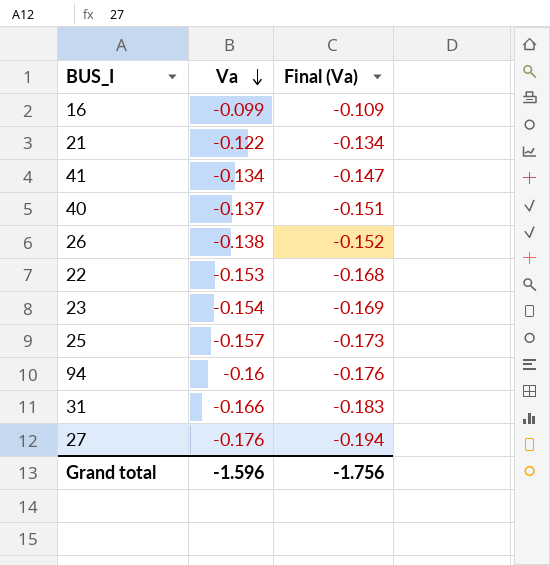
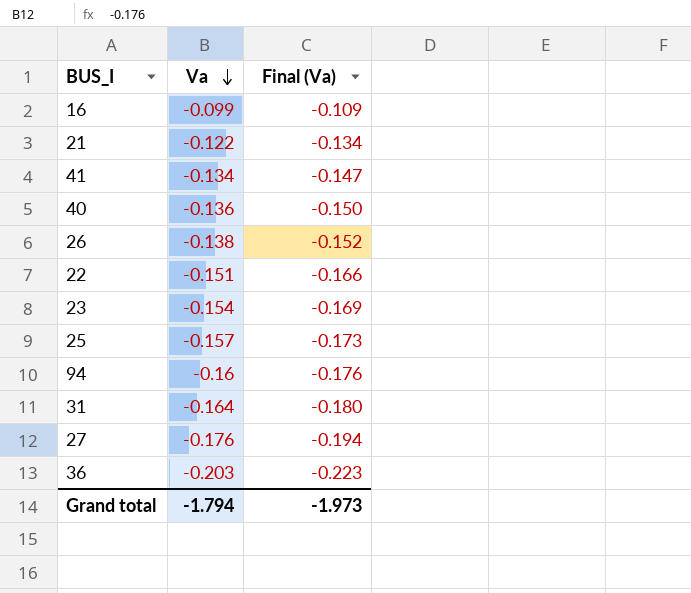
40 | Va: -0.137 -> -0.136
40 | Final (Va): -0.151 -> -0.150
22 | Va: -0.153 -> -0.151
22 | Final (Va): -0.168 -> -0.166
31 | Va: -0.166 -> -0.164
31 | Final (Va): -0.183 -> -0.180
row 36: none -> -0.203 | -0.223
Grand total | Va: -1.596 -> -1.794
Grand total | Final (Va): -1.756 -> -1.973

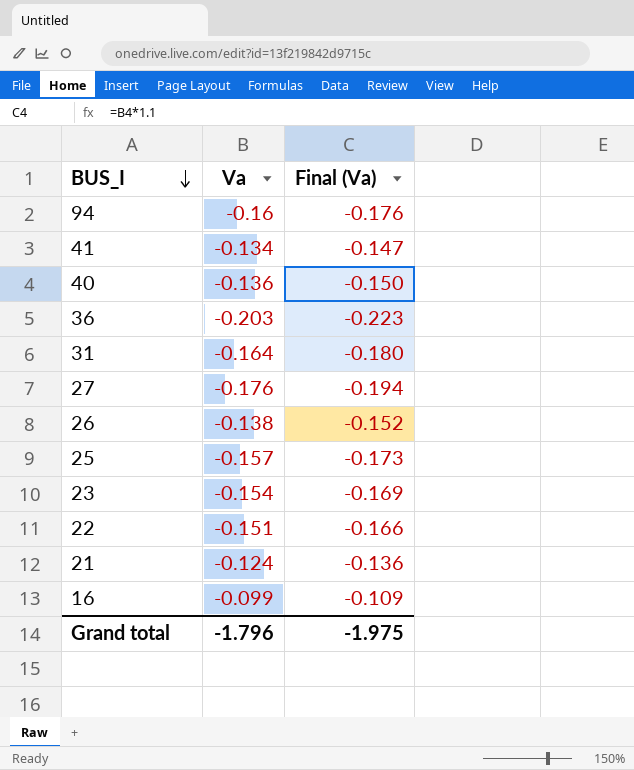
row order: Va descending -> BUS_I descending
21 | Va: -0.122 -> -0.124
21 | Final (Va): -0.134 -> -0.136
Grand total | Va: -1.794 -> -1.796
Grand total | Final (Va): -1.973 -> -1.975

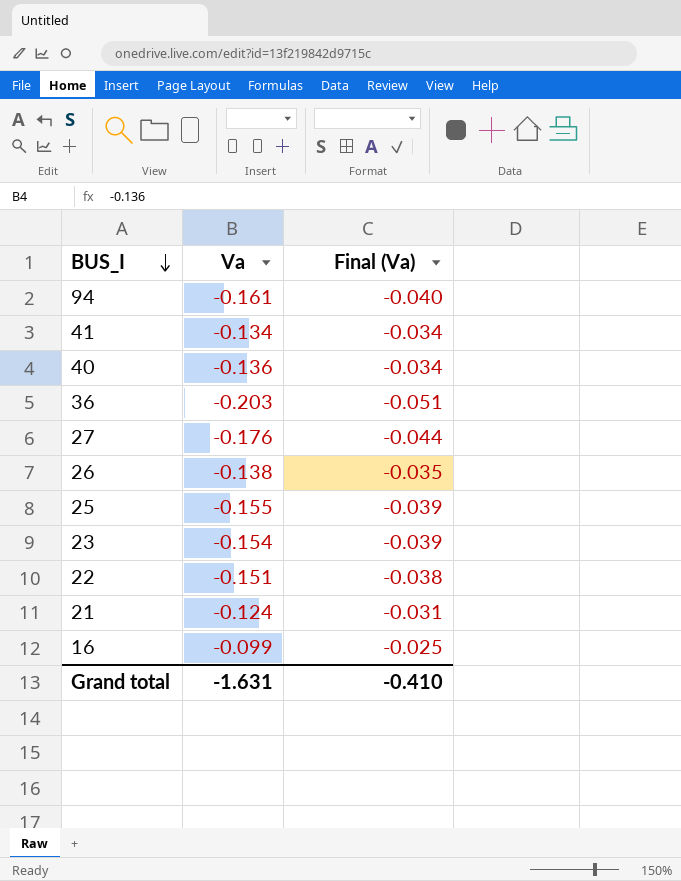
column Final (Va) | formula: [Va] * 1.1 -> [Va] * 0.25
row 31: -0.164 | -0.180 -> none
94 | Va: -0.16 -> -0.161
25 | Va: -0.157 -> -0.155
Grand total | Va: -1.796 -> -1.631
Grand total | Final (Va): -1.975 -> -0.410

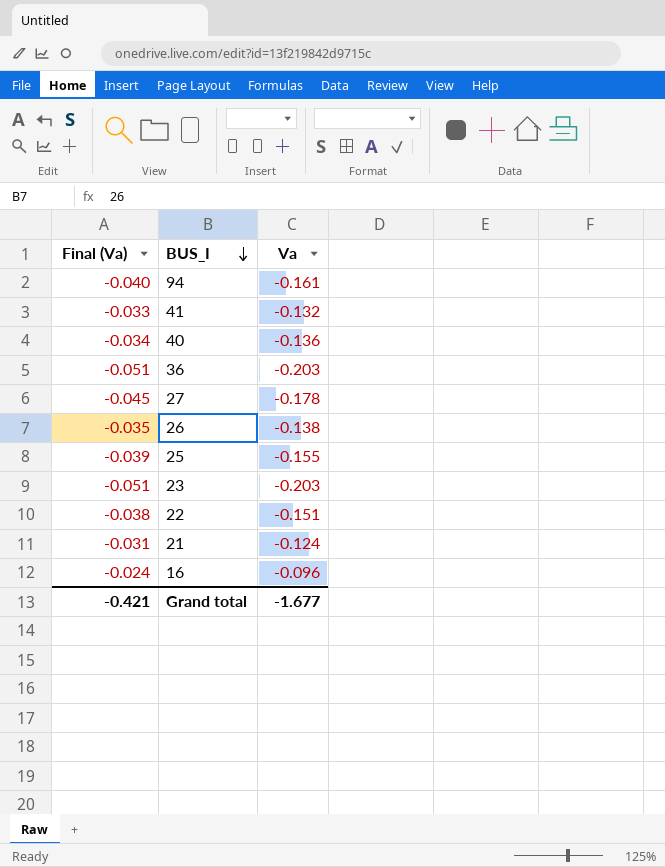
column Final (Va) | position: 3 -> 1
41 | Final (Va): -0.034 -> -0.033
41 | Va: -0.134 -> -0.132
27 | Final (Va): -0.044 -> -0.045
27 | Va: -0.176 -> -0.178
23 | Final (Va): -0.039 -> -0.051
23 | Va: -0.154 -> -0.203
16 | Final (Va): -0.025 -> -0.024
16 | Va: -0.099 -> -0.096
Grand total | Final (Va): -0.410 -> -0.421
Grand total | Va: -1.631 -> -1.677

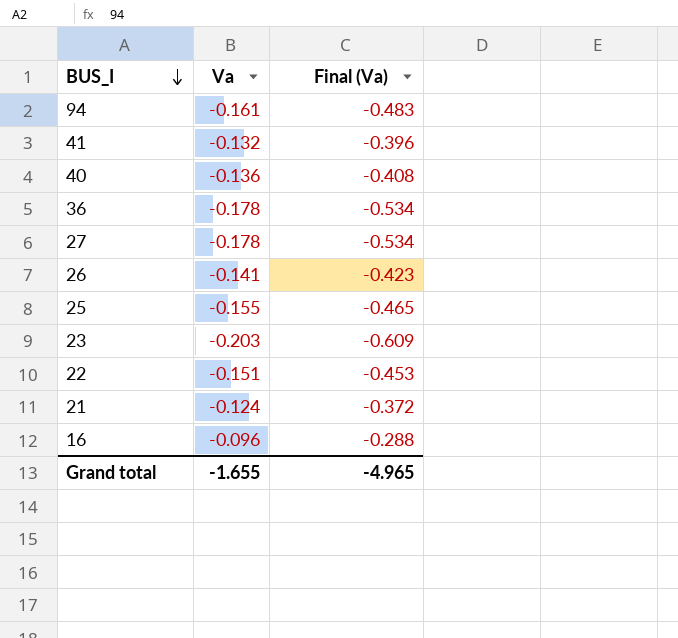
column Final (Va) | formula: [Va] * 0.25 -> [Va] * 3
column Final (Va) | position: 1 -> 3
36 | Va: -0.203 -> -0.178
26 | Va: -0.138 -> -0.141
Grand total | Va: -1.677 -> -1.655
Grand total | Final (Va): -0.421 -> -4.965

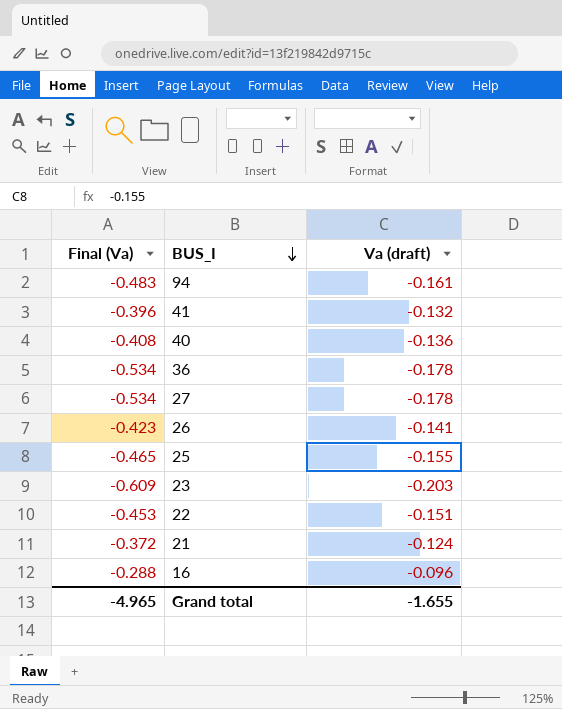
column Final (Va) | position: 3 -> 1
column name: Va -> Va (draft)

